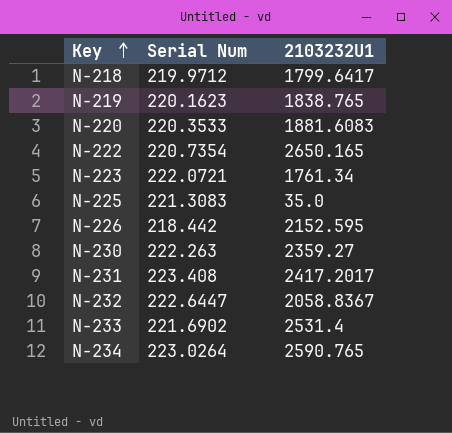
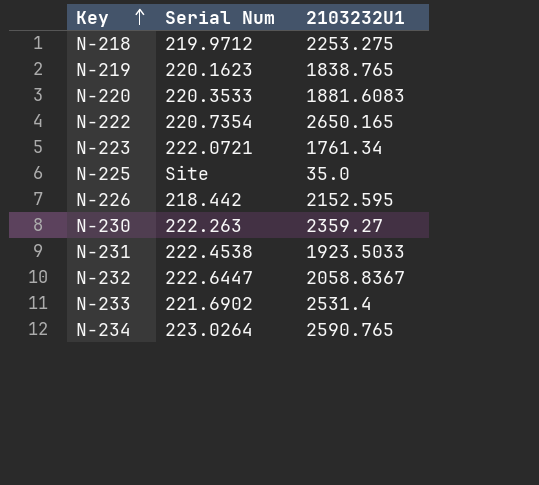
N-218 | 2103232U1: 1799.6417 -> 2253.275
N-225 | Serial Num: 221.3083 -> Site
N-231 | Serial Num: 223.408 -> 222.4538
N-231 | 2103232U1: 2417.2017 -> 1923.5033

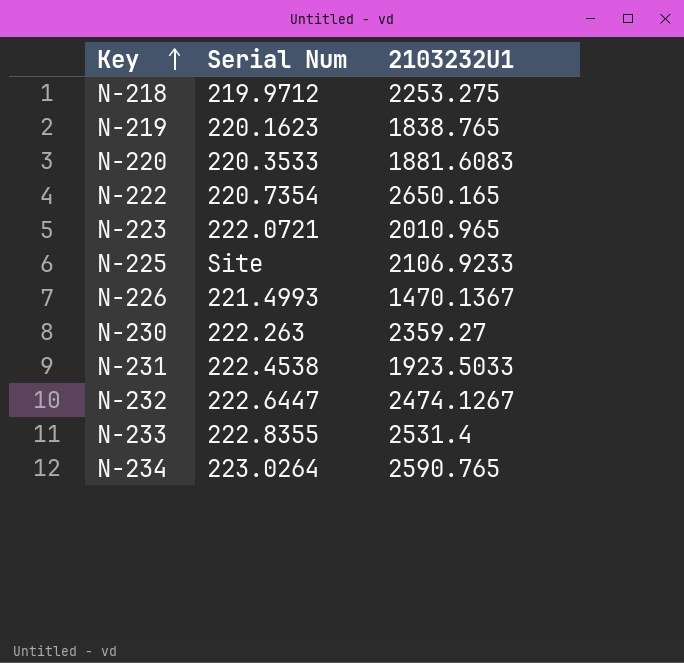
N-223 | 2103232U1: 1761.34 -> 2010.965
N-225 | 2103232U1: 35.0 -> 2106.9233
N-226 | Serial Num: 218.442 -> 221.4993
N-226 | 2103232U1: 2152.595 -> 1470.1367
N-232 | 2103232U1: 2058.8367 -> 2474.1267
N-233 | Serial Num: 221.6902 -> 222.8355

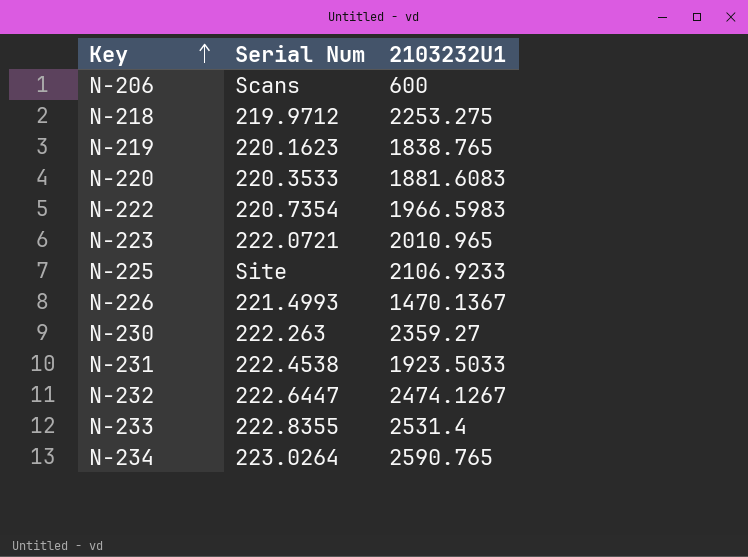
row N-206: none -> Scans | 600
N-222 | 2103232U1: 2650.165 -> 1966.5983

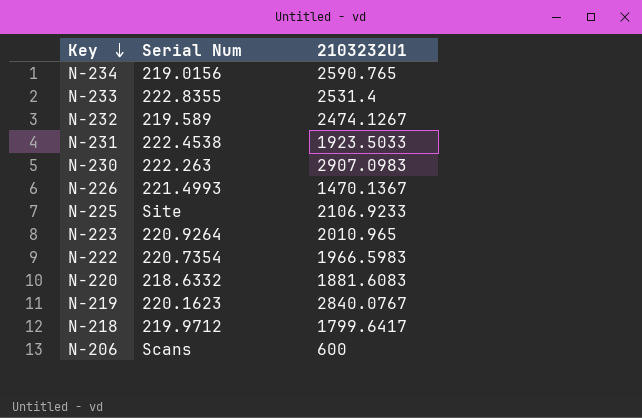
row order: Key ascending -> Key descending
N-234 | Serial Num: 223.0264 -> 219.0156
N-232 | Serial Num: 222.6447 -> 219.589
N-230 | 2103232U1: 2359.27 -> 2907.0983
N-223 | Serial Num: 222.0721 -> 220.9264
N-220 | Serial Num: 220.3533 -> 218.6332
N-219 | 2103232U1: 1838.765 -> 2840.0767
N-218 | 2103232U1: 2253.275 -> 1799.6417

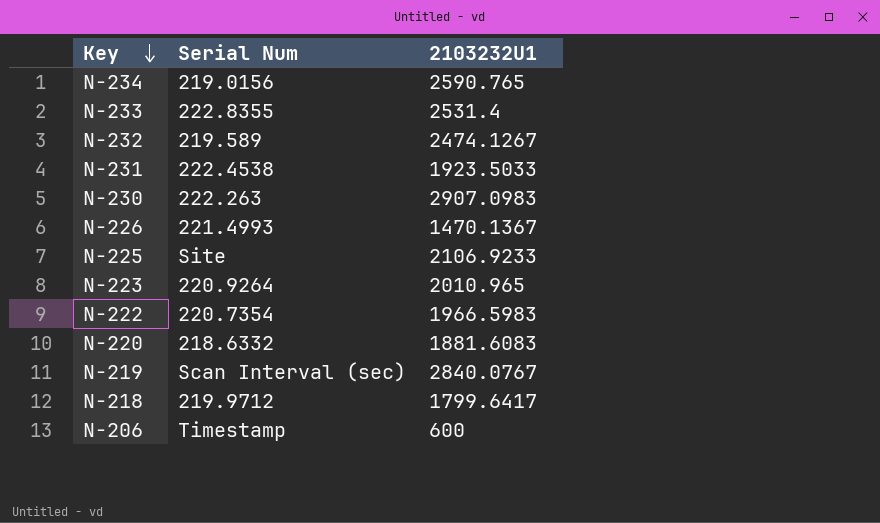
N-219 | Serial Num: 220.1623 -> Scan Interval (sec)
N-206 | Serial Num: Scans -> Timestamp

